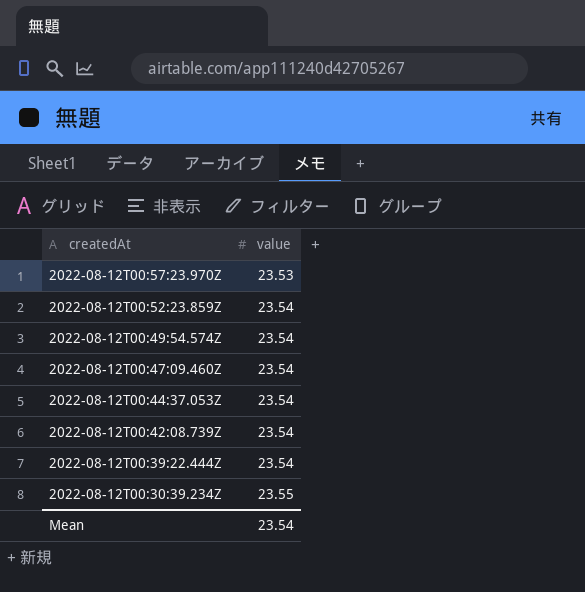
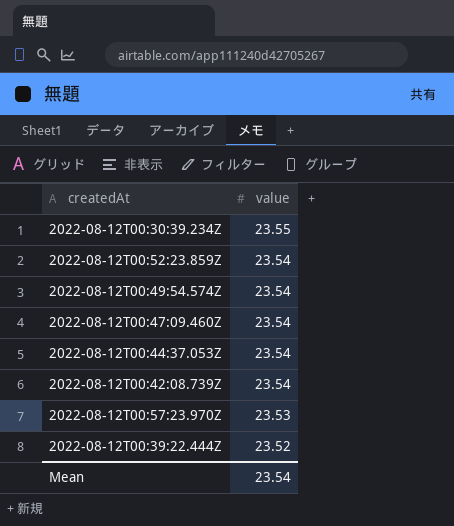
row order: createdAt descending -> value descending
2022-08-12T00:39:22.444Z | value: 23.54 -> 23.52

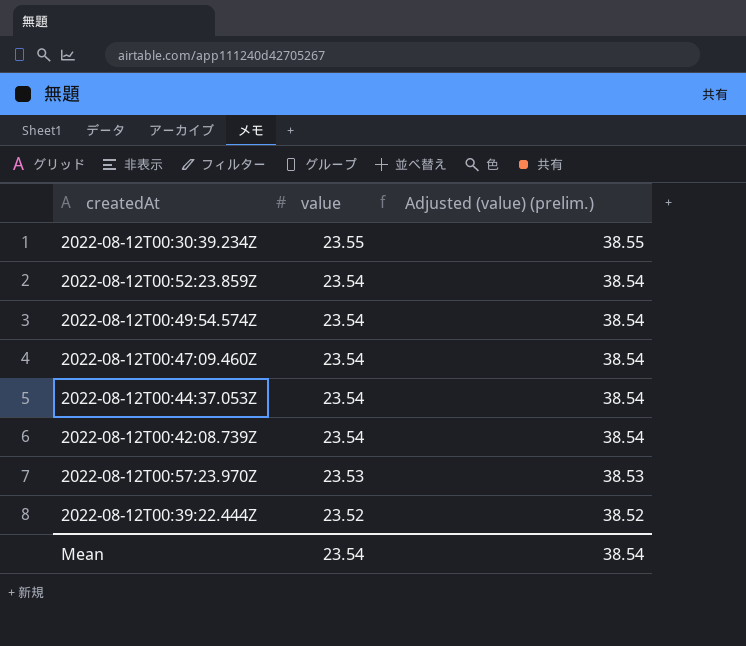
column Adjusted (value) (prelim.) | formula: none -> [value] + 15

